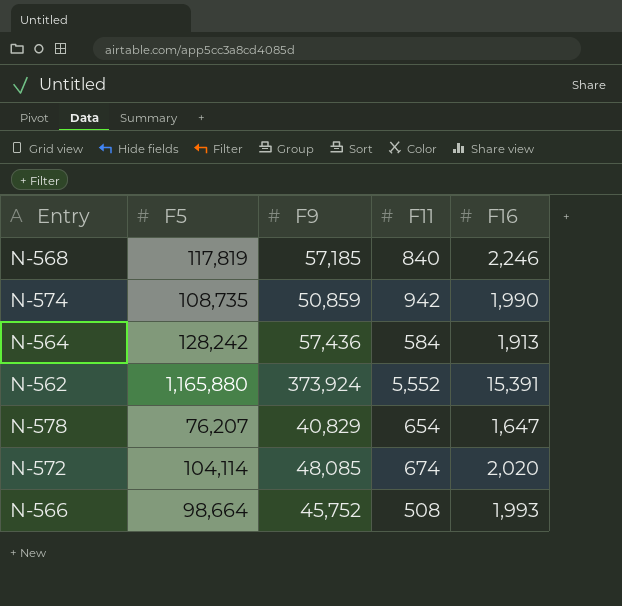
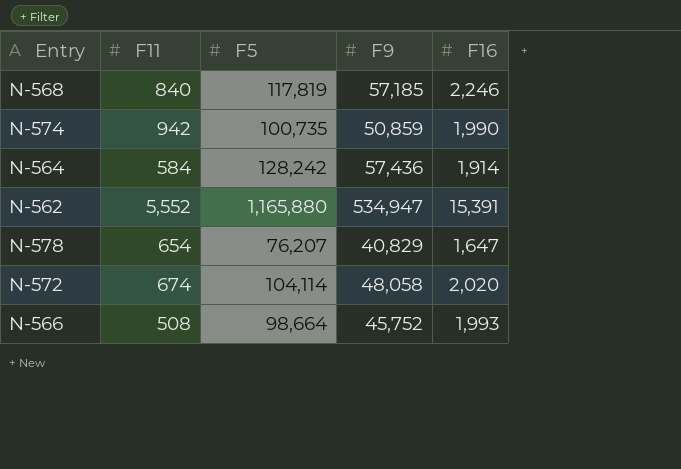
column F11 | position: 4 -> 2
N-574 | F5: 108,735 -> 100,735
N-564 | F16: 1,913 -> 1,914
N-562 | F9: 373,924 -> 534,947
N-572 | F9: 48,085 -> 48,058

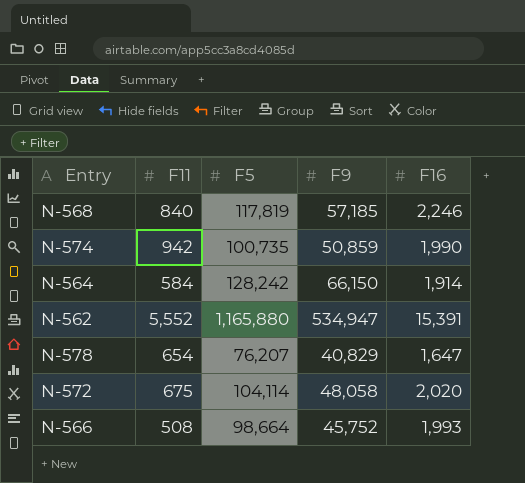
N-564 | F9: 57,436 -> 66,150
N-572 | F11: 674 -> 675

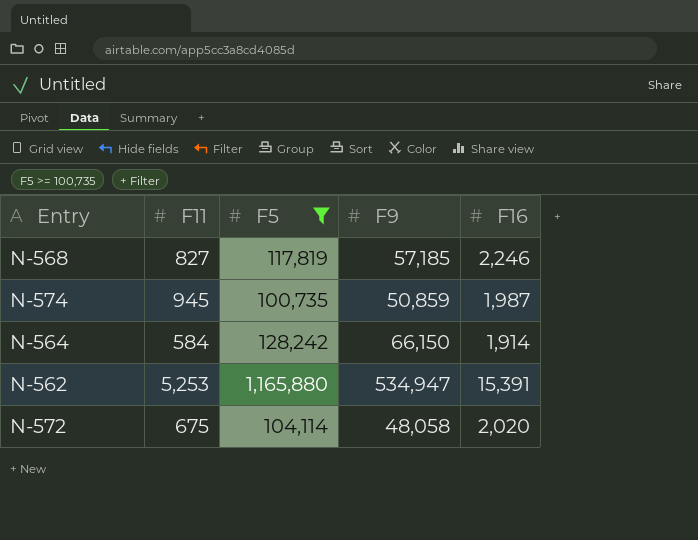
filter: none -> F5 >= 100,735
N-568 | F11: 840 -> 827
N-574 | F11: 942 -> 945
N-574 | F16: 1,990 -> 1,987
N-562 | F11: 5,552 -> 5,253

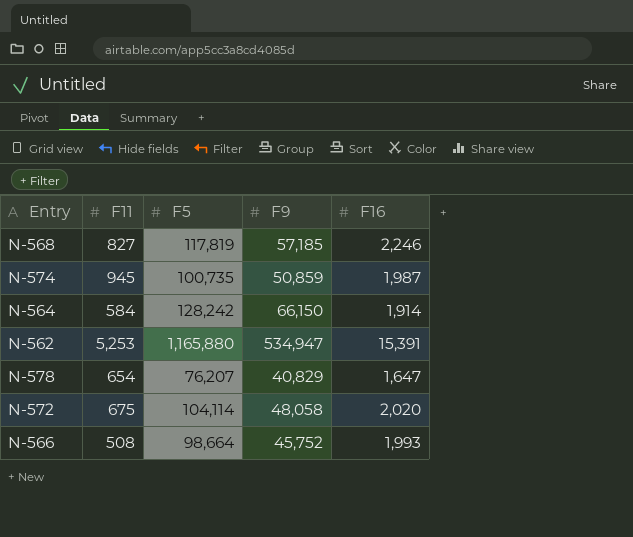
filter: F5 >= 100,735 -> none

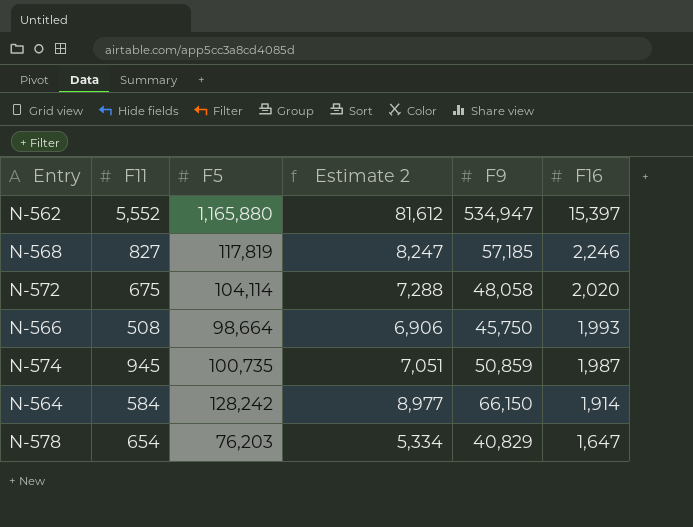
row order: none -> F16 descending
column Estimate 2 | formula: none -> [F5] * 0.07
N-562 | F11: 5,253 -> 5,552
N-562 | F16: 15,391 -> 15,397
N-566 | F9: 45,752 -> 45,750
N-578 | F5: 76,207 -> 76,203

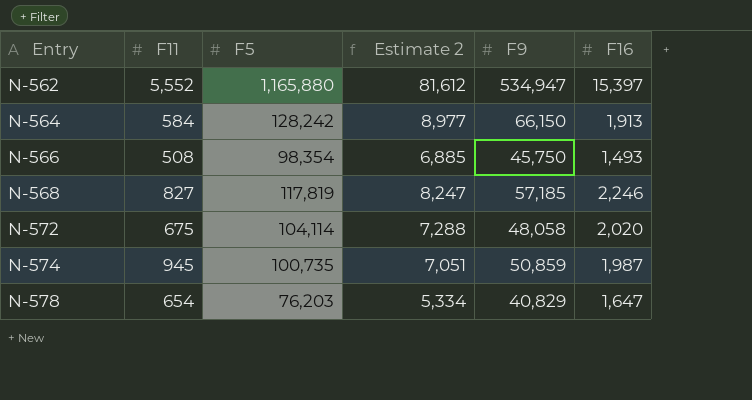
row order: F16 descending -> Entry ascending
N-564 | F16: 1,914 -> 1,913
N-566 | F5: 98,664 -> 98,354
N-566 | Estimate 2: 6,906 -> 6,885
N-566 | F16: 1,993 -> 1,493

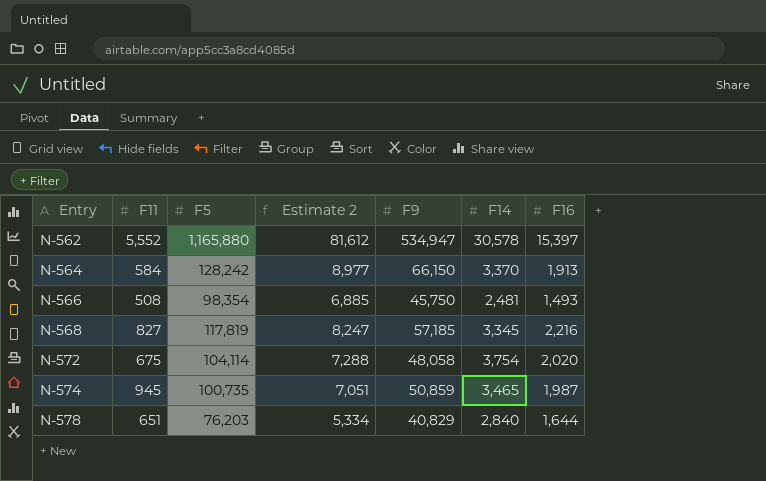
column F14 | position: none -> 6
N-568 | F16: 2,246 -> 2,216
N-578 | F11: 654 -> 651
N-578 | F16: 1,647 -> 1,644

